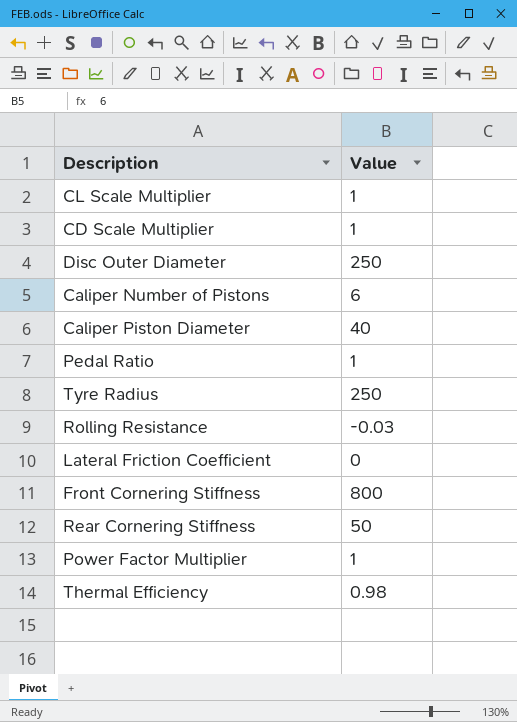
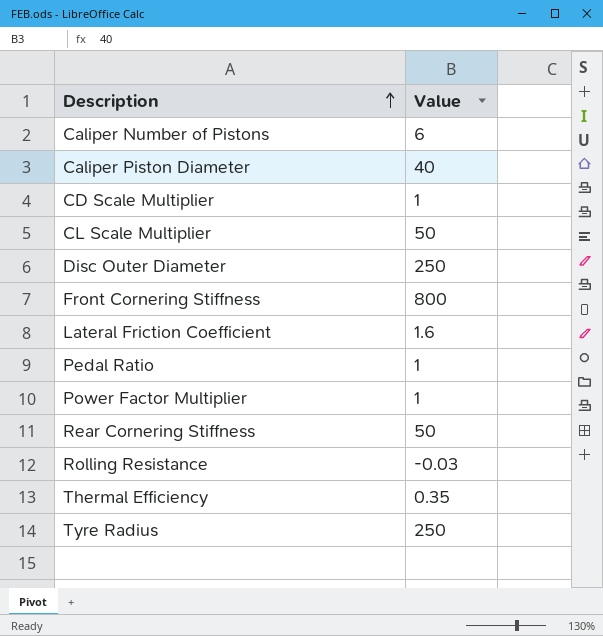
row order: none -> Description ascending
CL Scale Multiplier | Value: 1 -> 50
Lateral Friction Coefficient | Value: 0 -> 1.6
Thermal Efficiency | Value: 0.98 -> 0.35

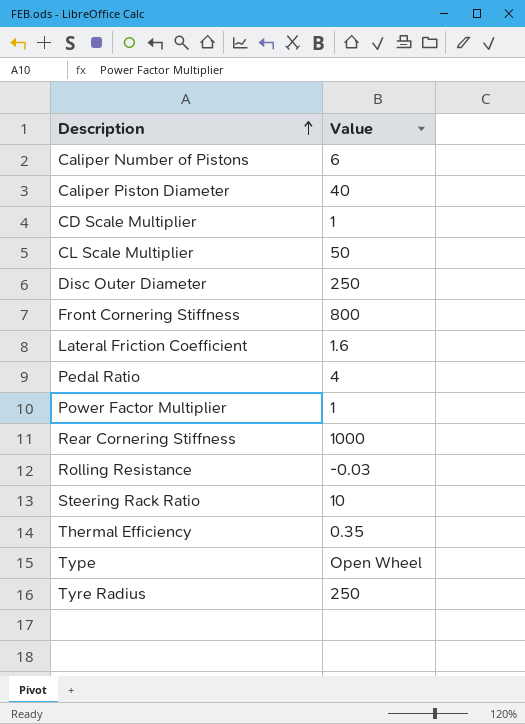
Pedal Ratio | Value: 1 -> 4
Rear Cornering Stiffness | Value: 50 -> 1000
row Steering Rack Ratio: none -> 10
row Type: none -> Open Wheel

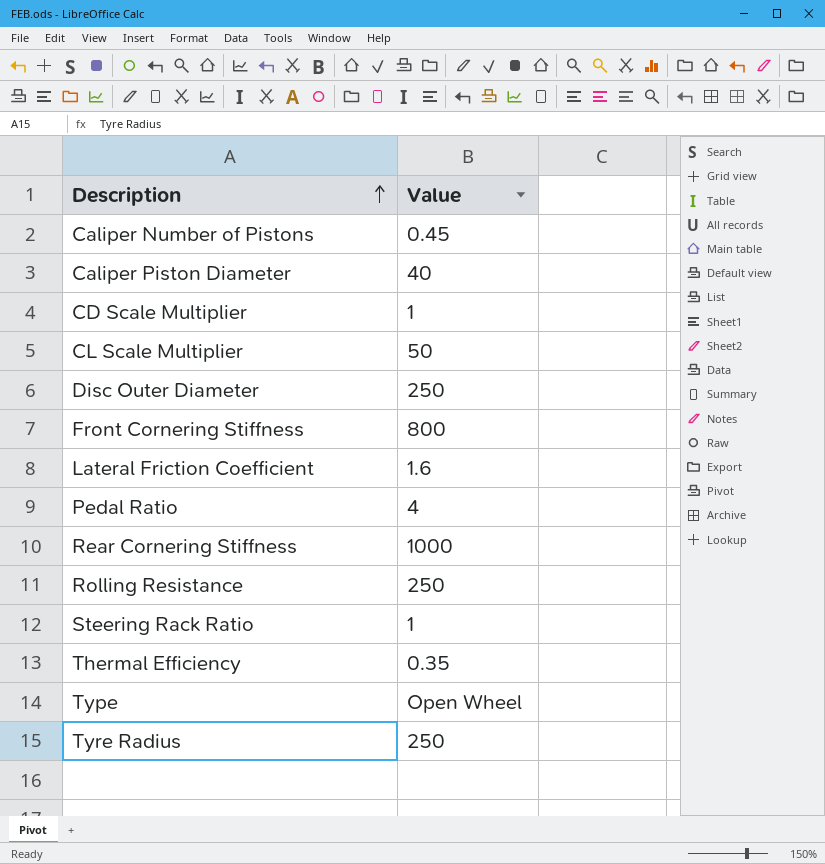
row Power Factor Multiplier: 1 -> none
Caliper Number of Pistons | Value: 6 -> 0.45
Rolling Resistance | Value: -0.03 -> 250
Steering Rack Ratio | Value: 10 -> 1

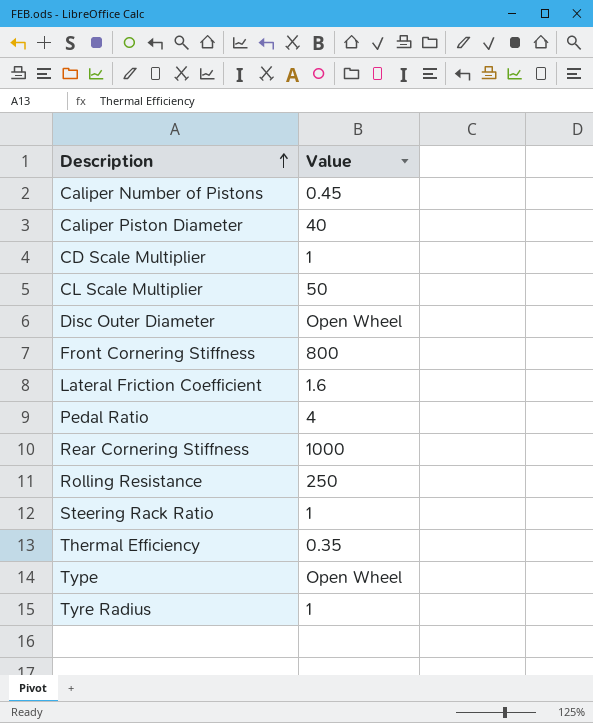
Disc Outer Diameter | Value: 250 -> Open Wheel
Tyre Radius | Value: 250 -> 1

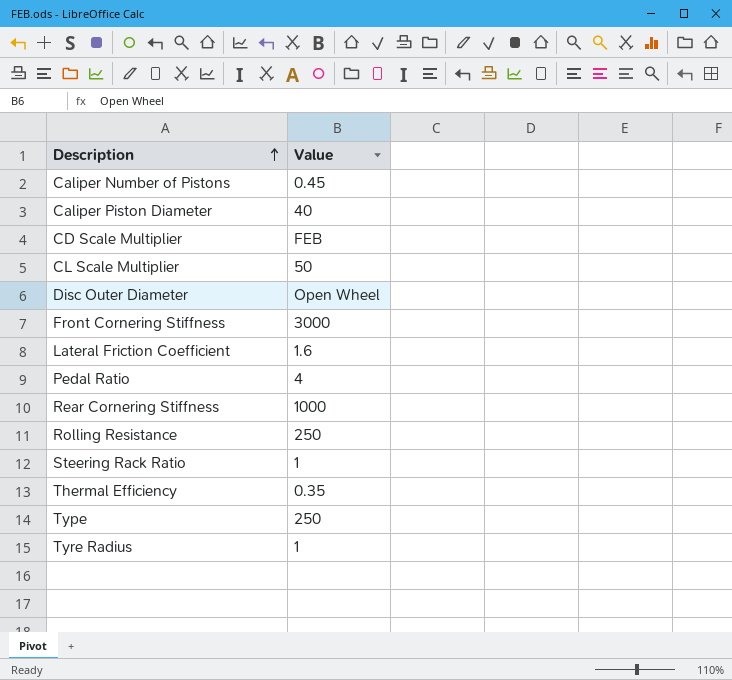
CD Scale Multiplier | Value: 1 -> FEB
Front Cornering Stiffness | Value: 800 -> 3000
Type | Value: Open Wheel -> 250

